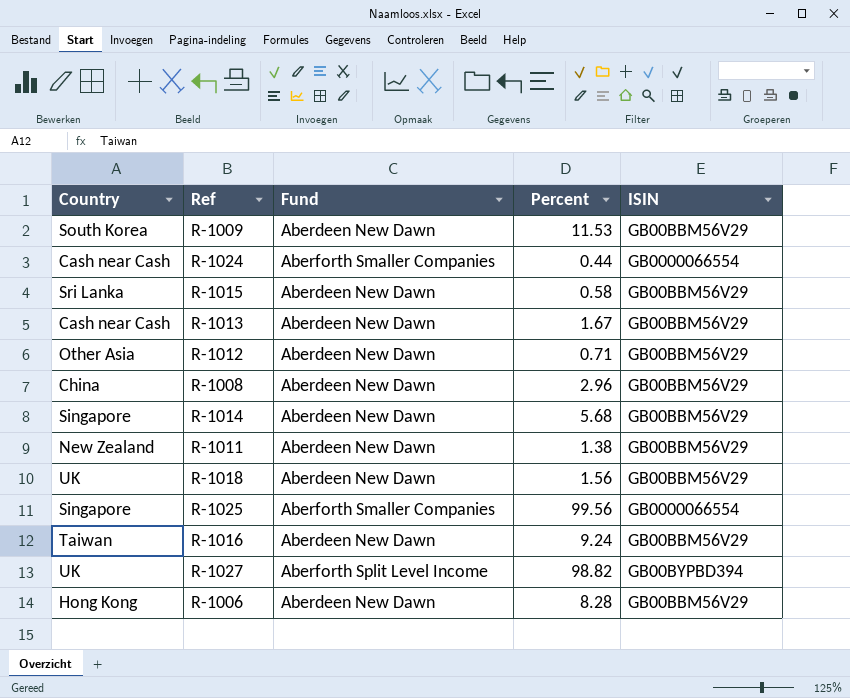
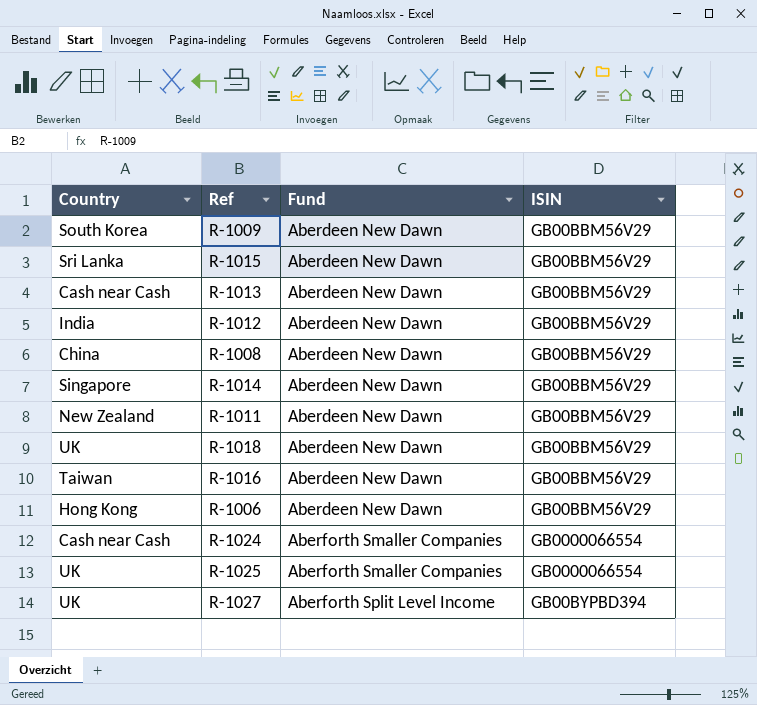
row order: none -> Fund ascending
column Percent | position: 4 -> none
R-1012 | Country: Other Asia -> India
R-1025 | Country: Singapore -> UK

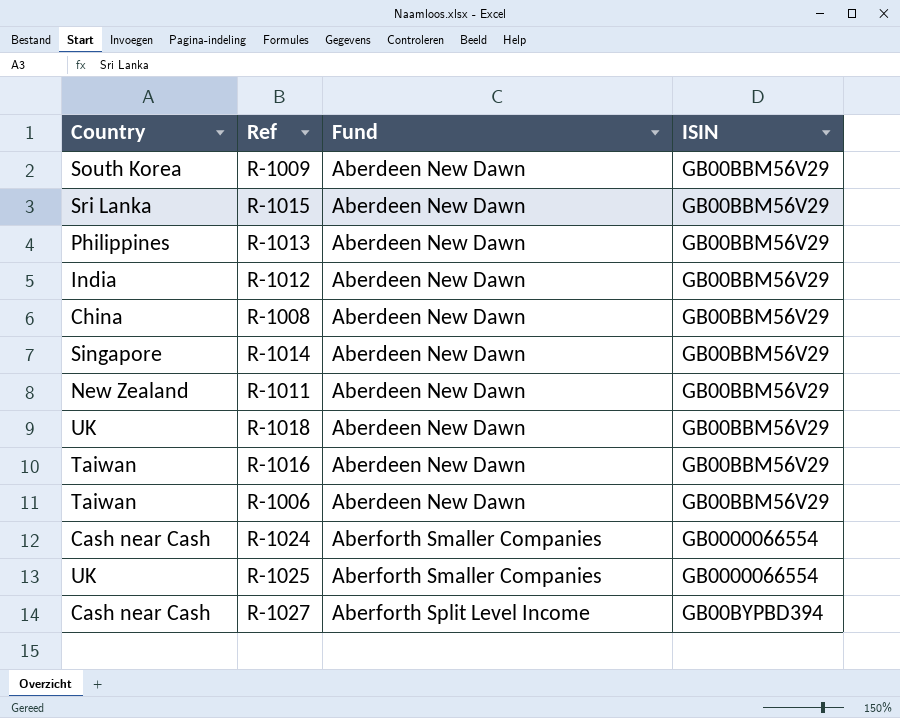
R-1013 | Country: Cash near Cash -> Philippines
R-1006 | Country: Hong Kong -> Taiwan
R-1027 | Country: UK -> Cash near Cash

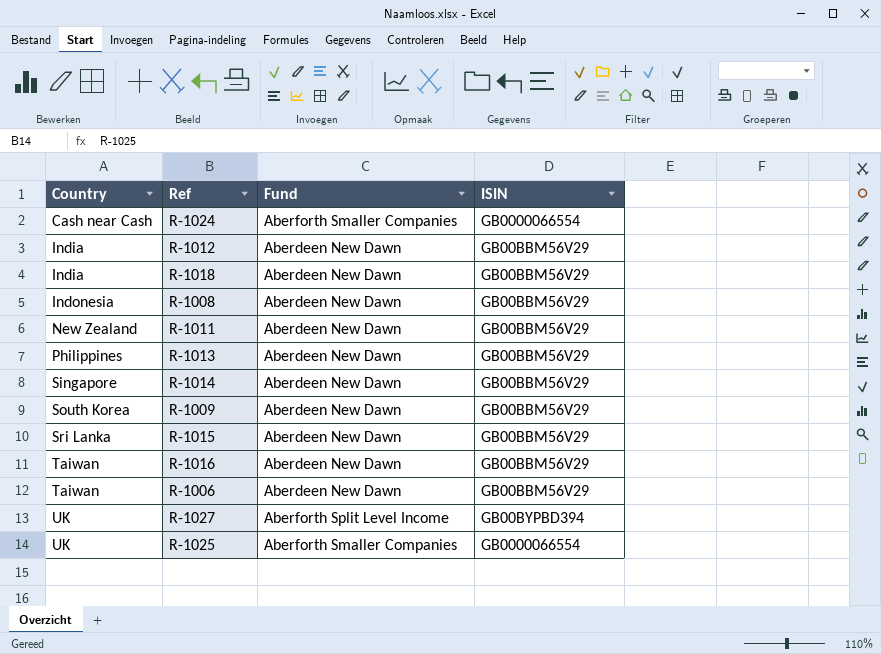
row order: Fund ascending -> Country ascending
R-1018 | Country: UK -> India
R-1008 | Country: China -> Indonesia
R-1027 | Country: Cash near Cash -> UK

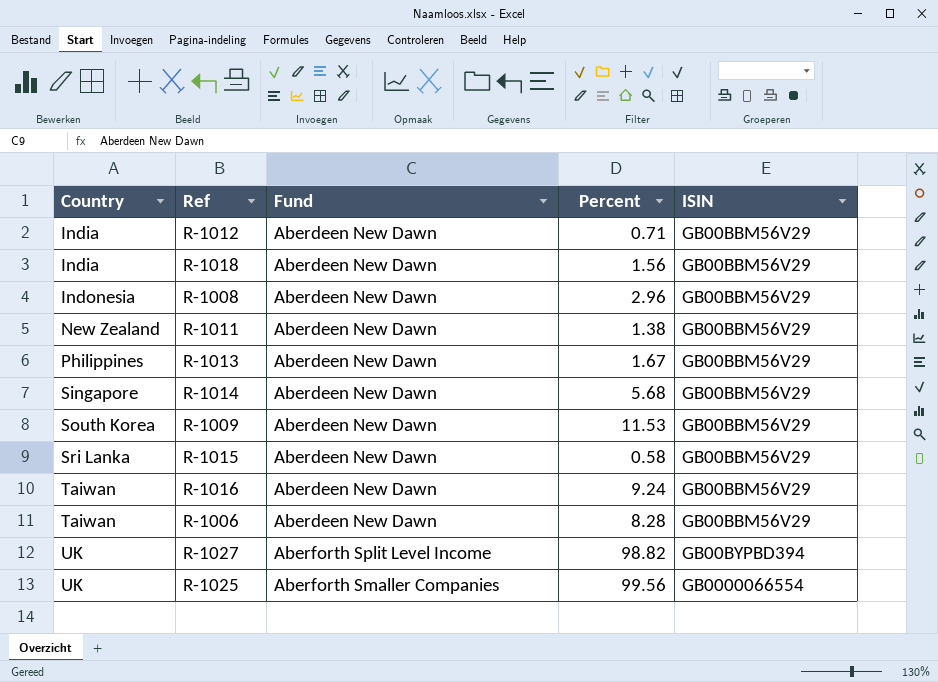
column Percent | position: none -> 4
row R-1024: Cash near Cash | Aberforth Smaller Companies | GB0000066554 -> none

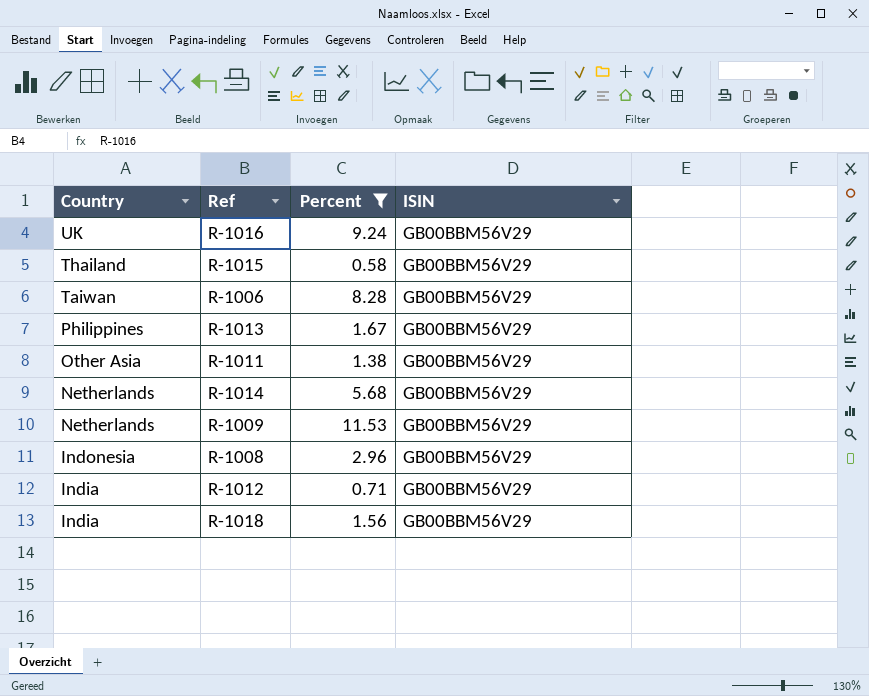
filter: none -> Percent <= 11.53
row order: Country ascending -> Country descending
column Fund | position: 3 -> none
R-1016 | Country: Taiwan -> UK
R-1015 | Country: Sri Lanka -> Thailand
R-1011 | Country: New Zealand -> Other Asia
R-1014 | Country: Singapore -> Netherlands
R-1009 | Country: South Korea -> Netherlands

